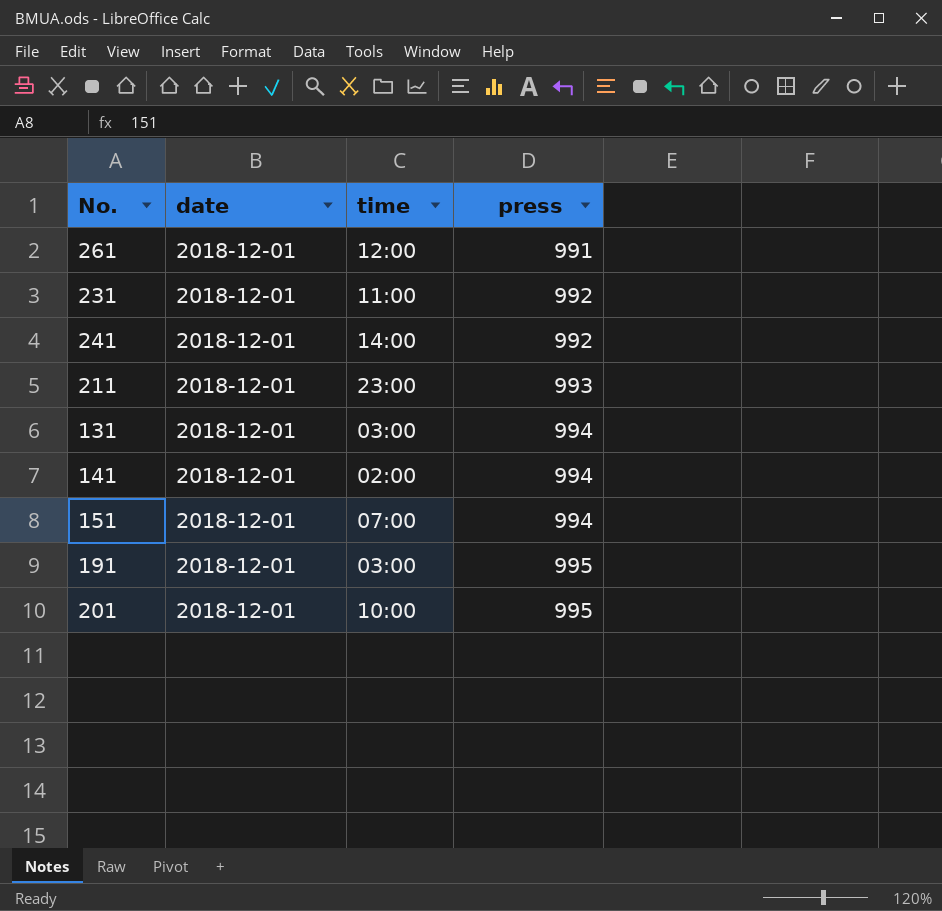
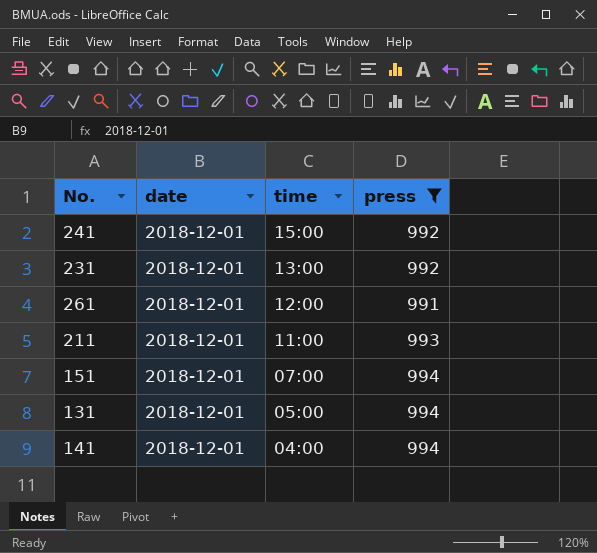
filter: none -> press != 995
row order: press ascending -> time descending
241 | time: 14:00 -> 15:00
231 | time: 11:00 -> 13:00
211 | time: 23:00 -> 11:00
131 | time: 03:00 -> 05:00
141 | time: 02:00 -> 04:00

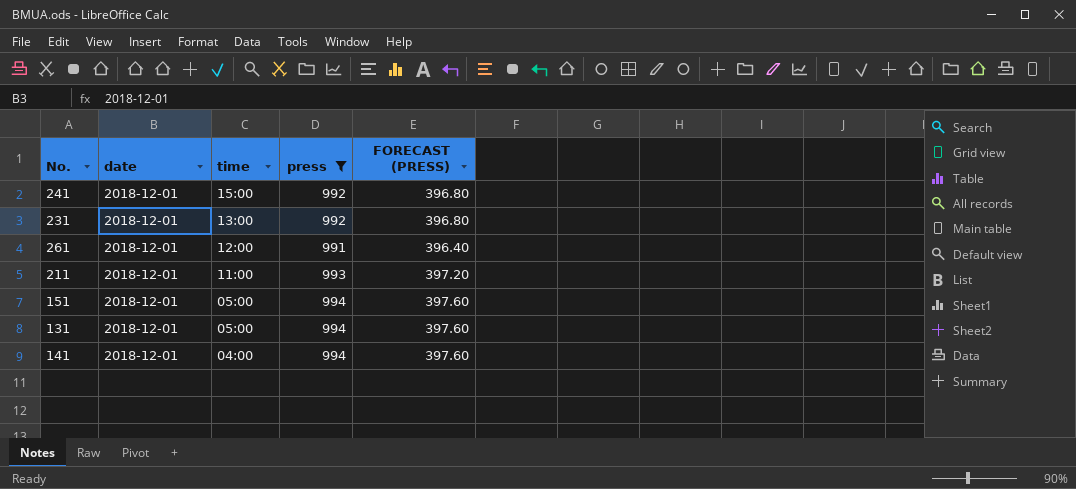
column FORECAST (PRESS) | formula: none -> [press] * 0.4
151 | time: 07:00 -> 05:00

